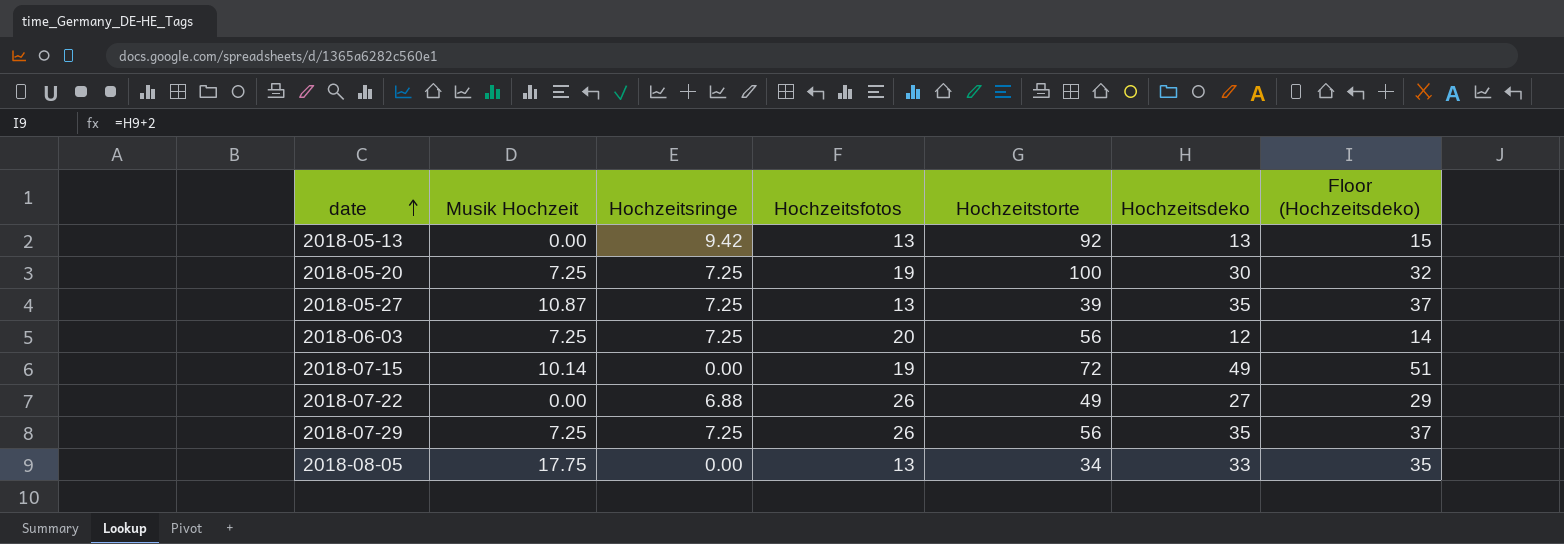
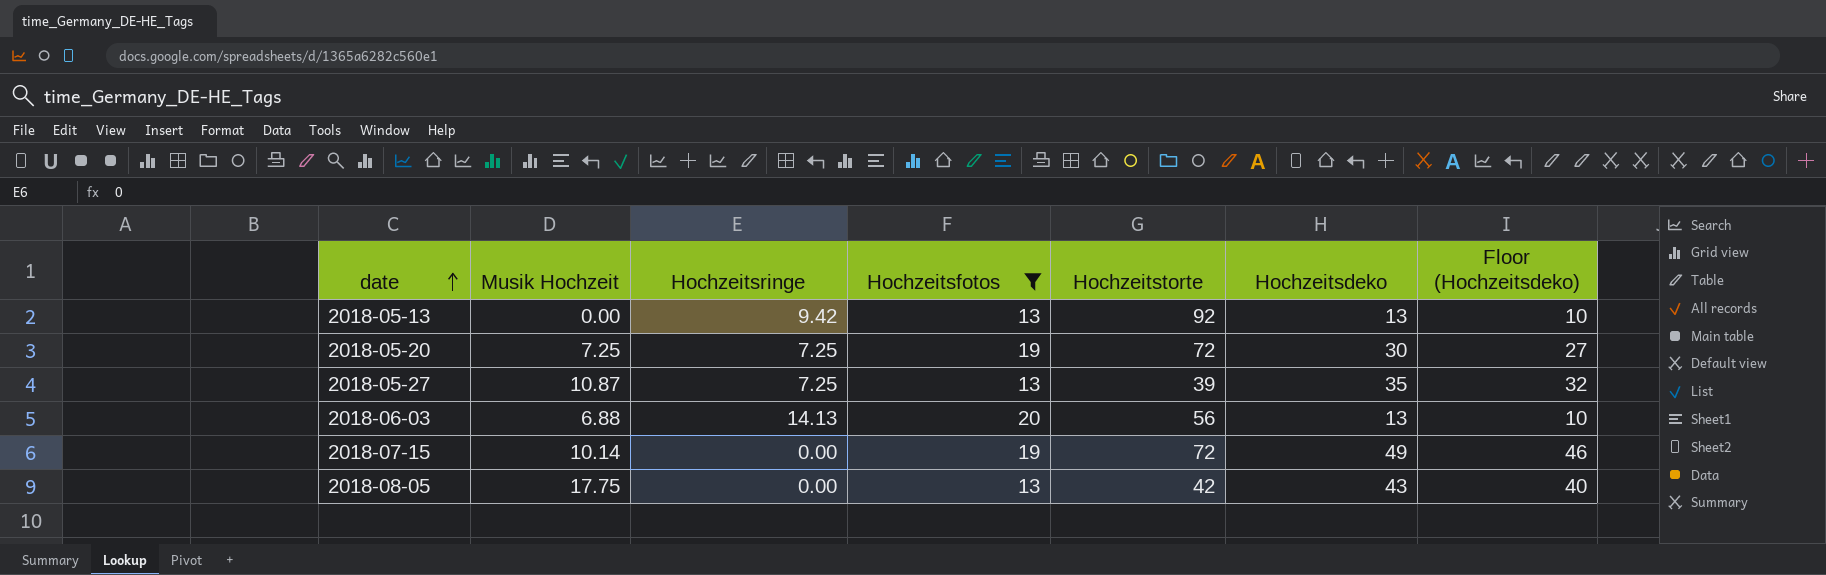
filter: none -> Hochzeitsfotos != 26
column Floor (Hochzeitsdeko) | formula: [Hochzeitsdeko] + 2 -> [Hochzeitsdeko] - 3
2018-05-20 | Hochzeitstorte: 100 -> 72
2018-06-03 | Musik Hochzeit: 7.25 -> 6.88
2018-06-03 | Hochzeitsringe: 7.25 -> 14.13
2018-06-03 | Hochzeitsdeko: 12 -> 13
2018-08-05 | Hochzeitstorte: 34 -> 42
2018-08-05 | Hochzeitsdeko: 33 -> 43

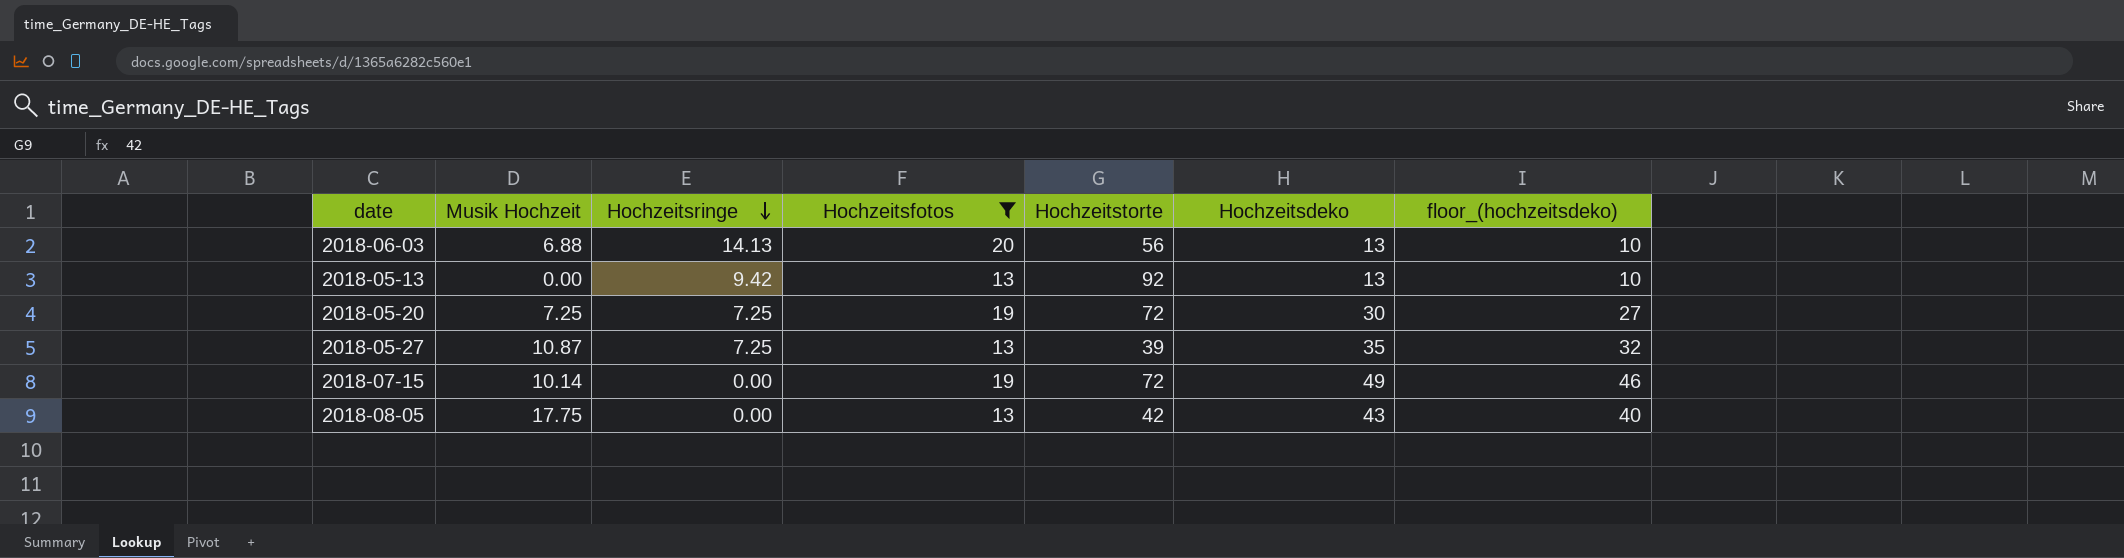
row order: date ascending -> Hochzeitsringe descending
column name: Floor (Hochzeitsdeko) -> floor_(hochzeitsdeko)

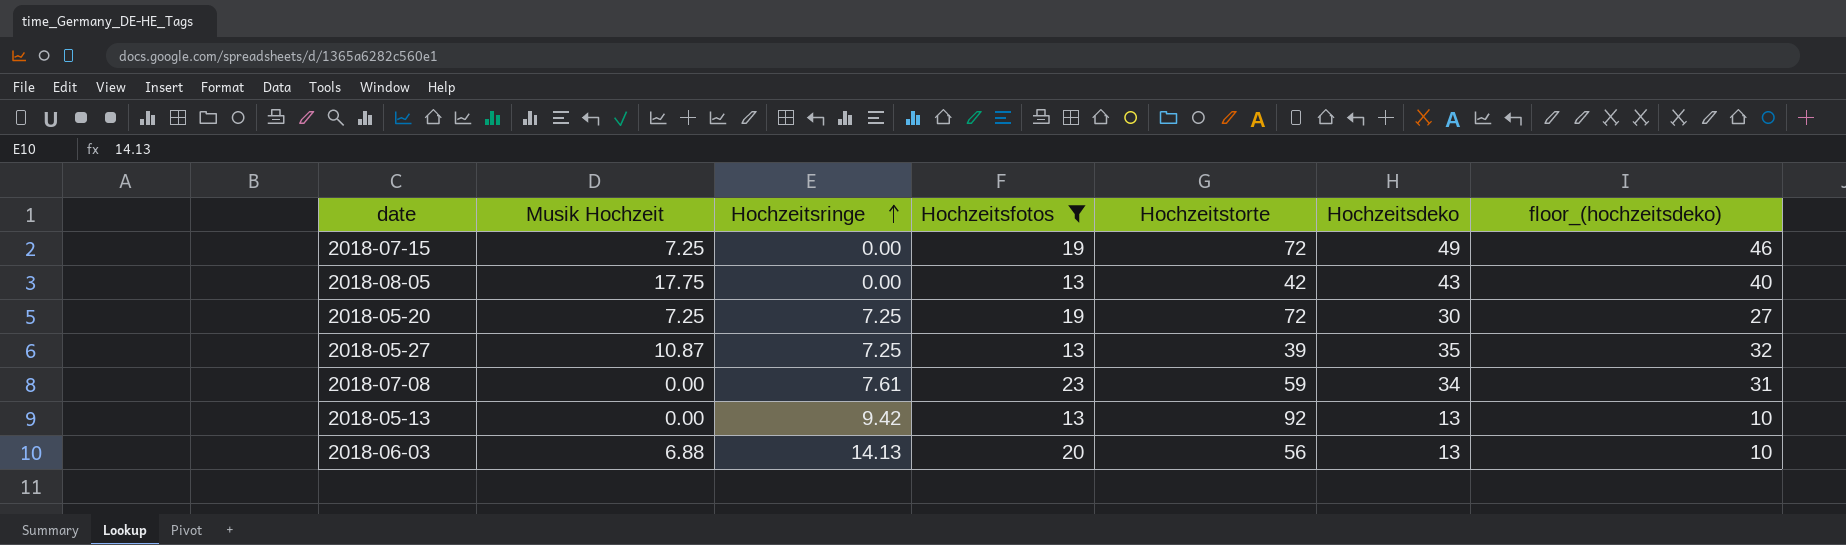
row order: Hochzeitsringe descending -> Hochzeitsringe ascending
2018-07-15 | Musik Hochzeit: 10.14 -> 7.25
row 2018-07-08: none -> 0.00 | 7.61 | 23 | 59 | 34 | 31

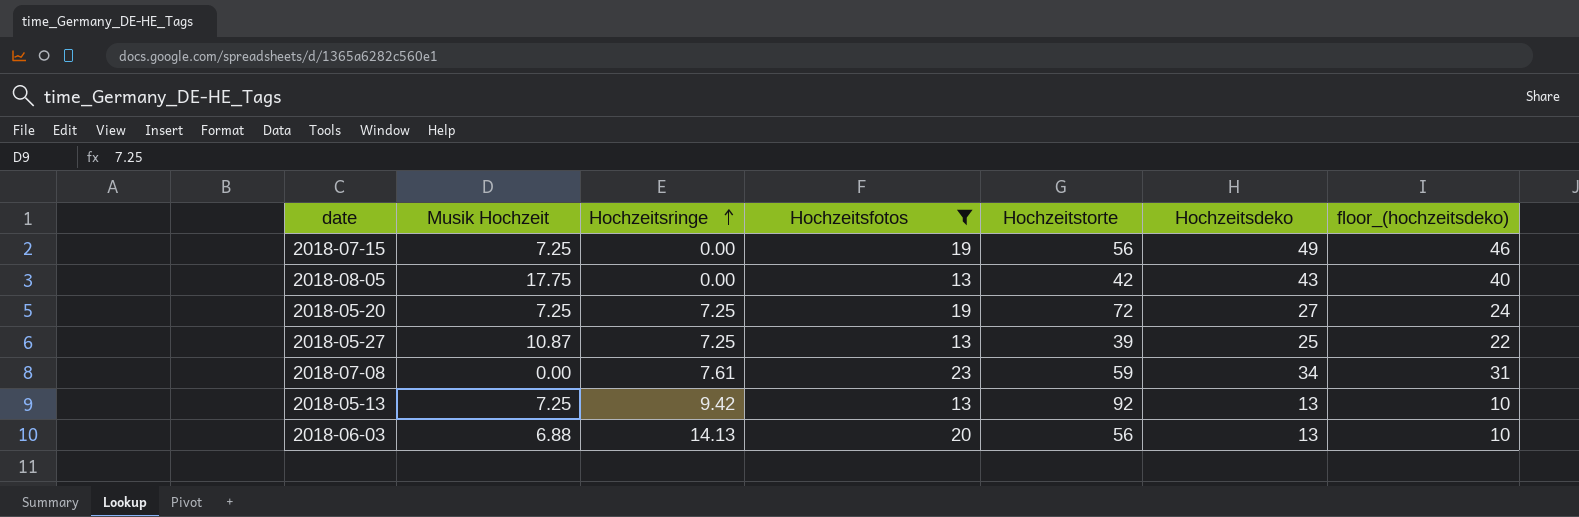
2018-07-15 | Hochzeitstorte: 72 -> 56
2018-05-20 | Hochzeitsdeko: 30 -> 27
2018-05-20 | floor_(hochzeitsdeko): 27 -> 24
2018-05-27 | Hochzeitsdeko: 35 -> 25
2018-05-27 | floor_(hochzeitsdeko): 32 -> 22
2018-05-13 | Musik Hochzeit: 0.00 -> 7.25

